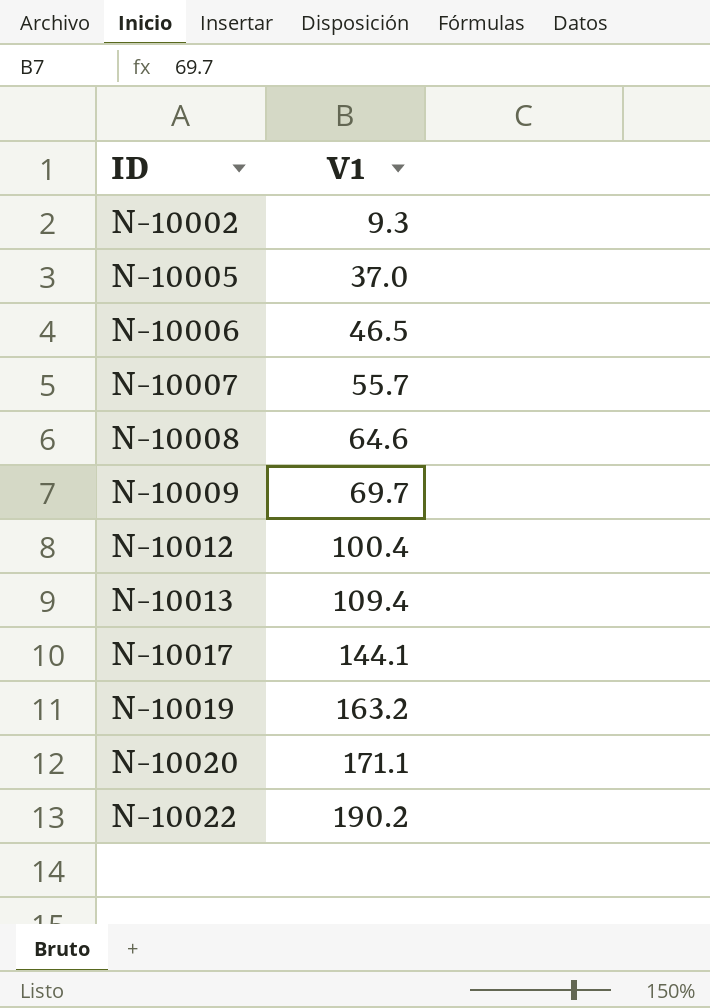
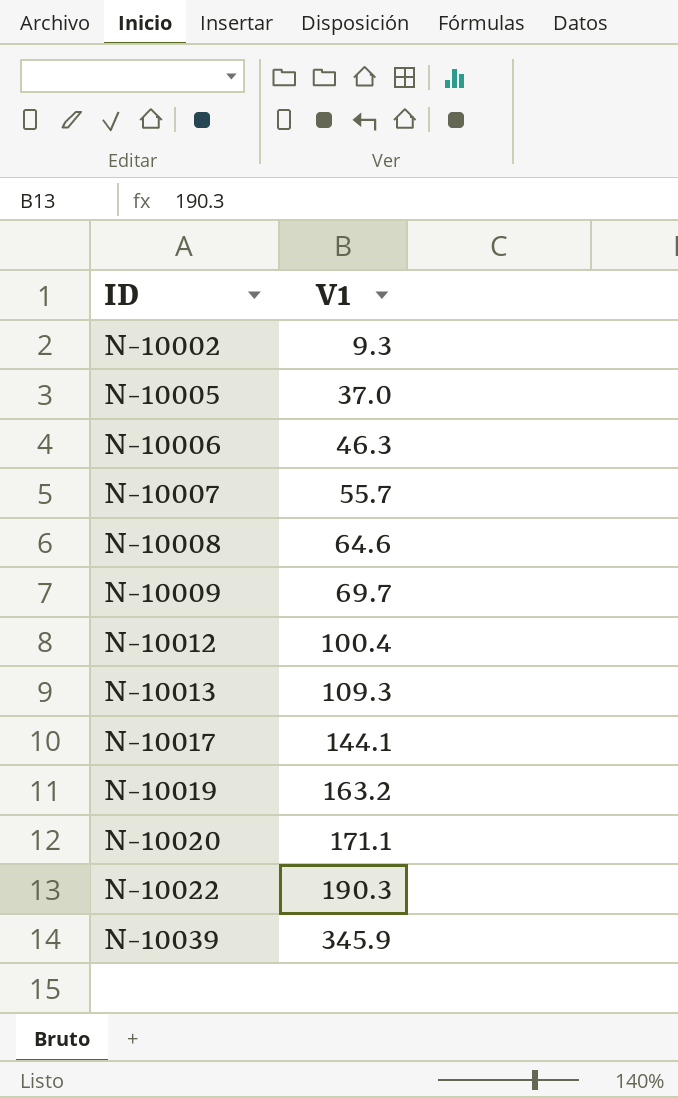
N-10006 | V1: 46.5 -> 46.3
N-10013 | V1: 109.4 -> 109.3
N-10022 | V1: 190.2 -> 190.3
row N-10039: none -> 345.9

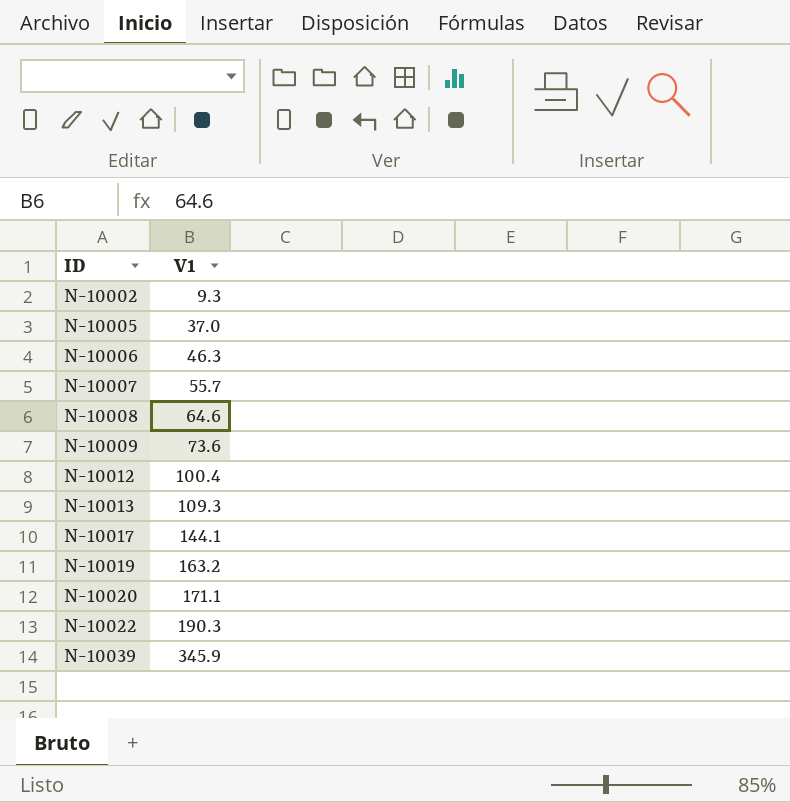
N-10009 | V1: 69.7 -> 73.6

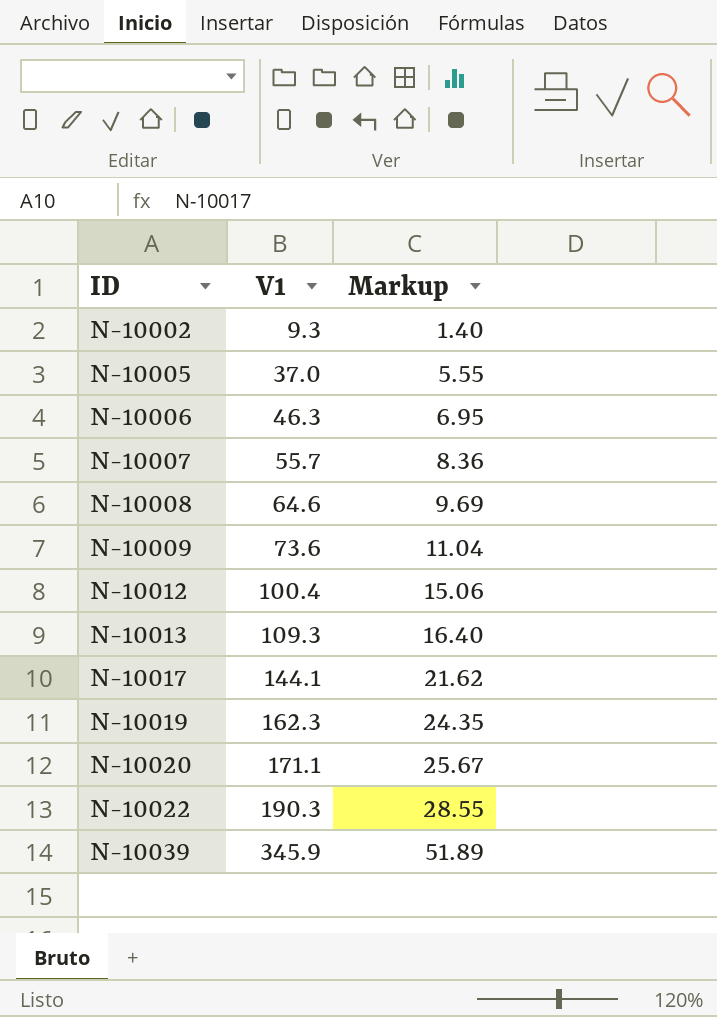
column Markup | formula: none -> [V1] * 0.15
N-10019 | V1: 163.2 -> 162.3

